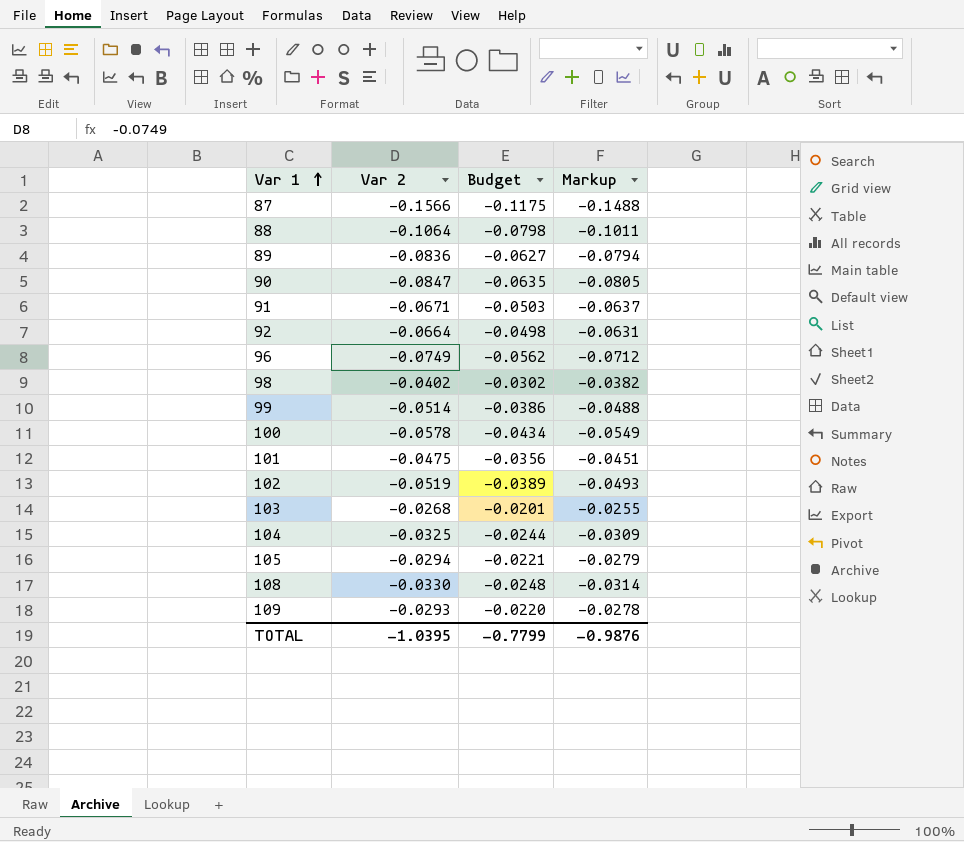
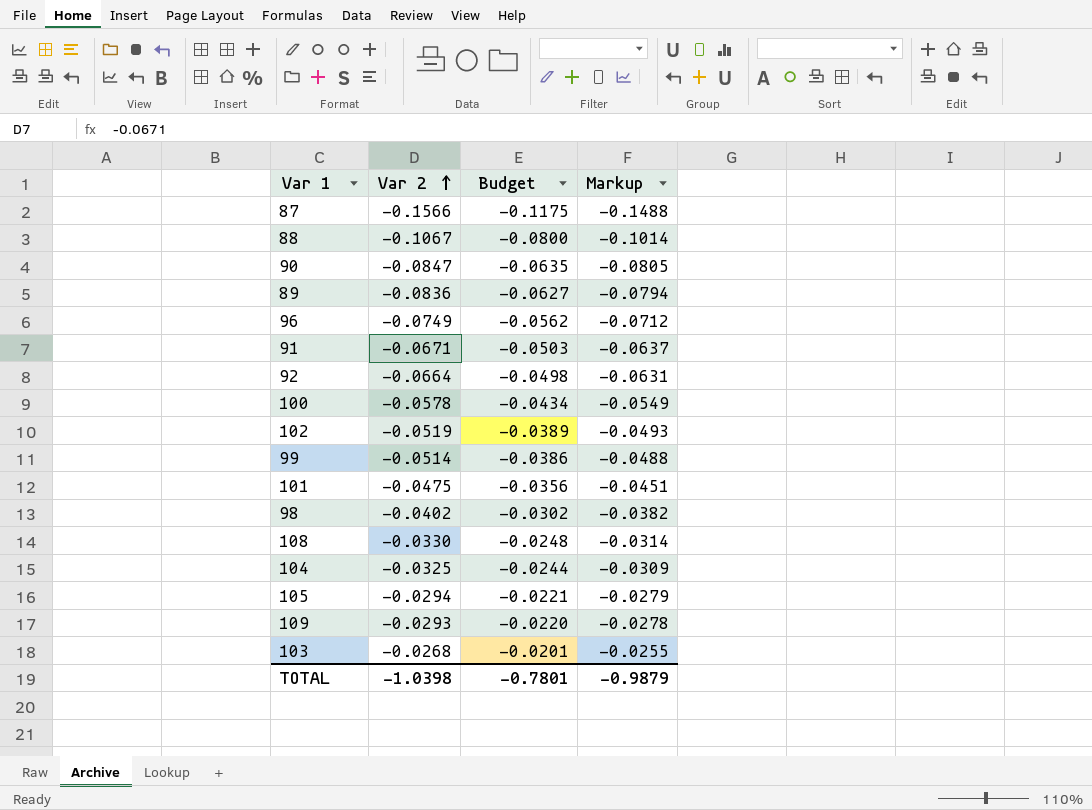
row order: Var 1 ascending -> Var 2 ascending
88 | Var 2: -0.1064 -> -0.1067
88 | Budget: -0.0798 -> -0.0800
88 | Markup: -0.1011 -> -0.1014
TOTAL | Var 2: -1.0395 -> -1.0398
TOTAL | Budget: -0.7799 -> -0.7801
TOTAL | Markup: -0.9876 -> -0.9879

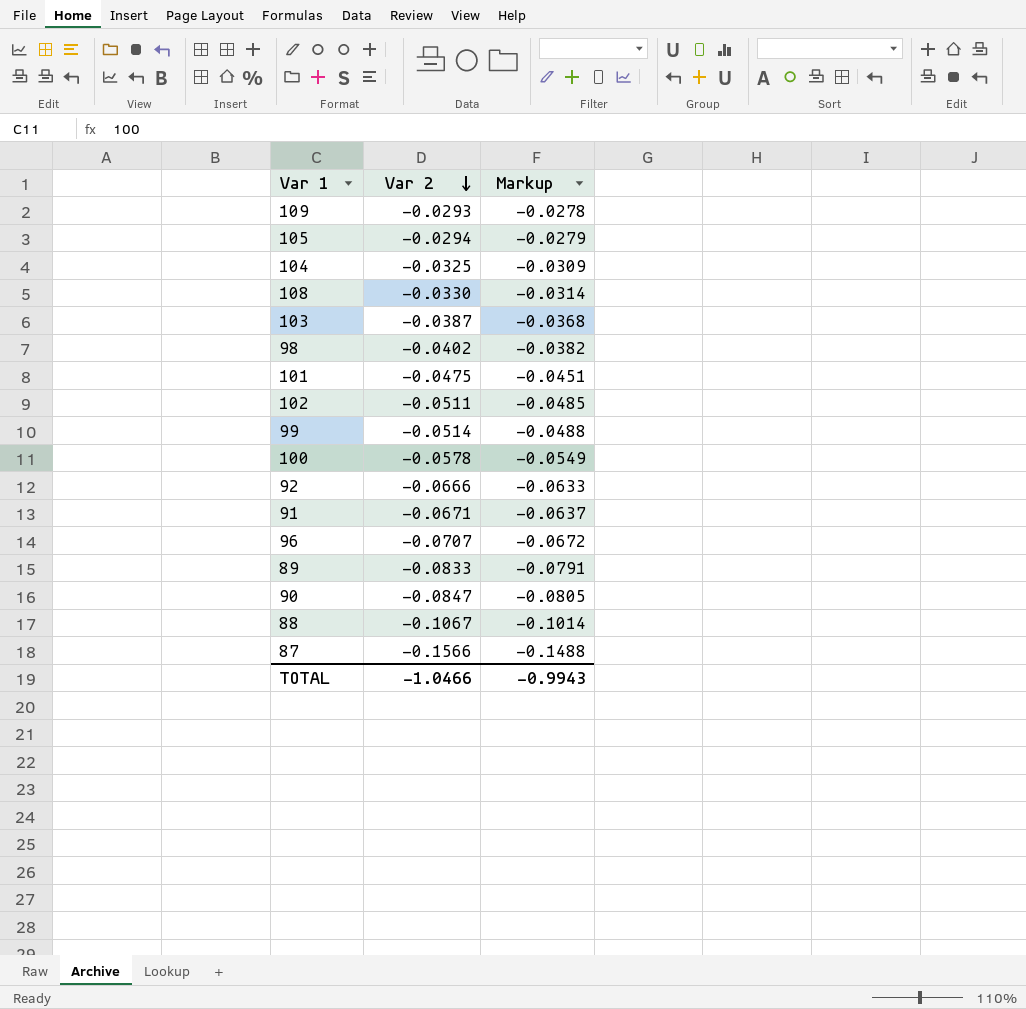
row order: Var 2 ascending -> Var 2 descending
column Budget | formula: [Var 2] * 0.75 -> none
103 | Var 2: -0.0268 -> -0.0387
103 | Markup: -0.0255 -> -0.0368
102 | Var 2: -0.0519 -> -0.0511
102 | Markup: -0.0493 -> -0.0485
92 | Var 2: -0.0664 -> -0.0666
92 | Markup: -0.0631 -> -0.0633
96 | Var 2: -0.0749 -> -0.0707
96 | Markup: -0.0712 -> -0.0672
89 | Var 2: -0.0836 -> -0.0833
89 | Markup: -0.0794 -> -0.0791
TOTAL | Var 2: -1.0398 -> -1.0466
TOTAL | Markup: -0.9879 -> -0.9943

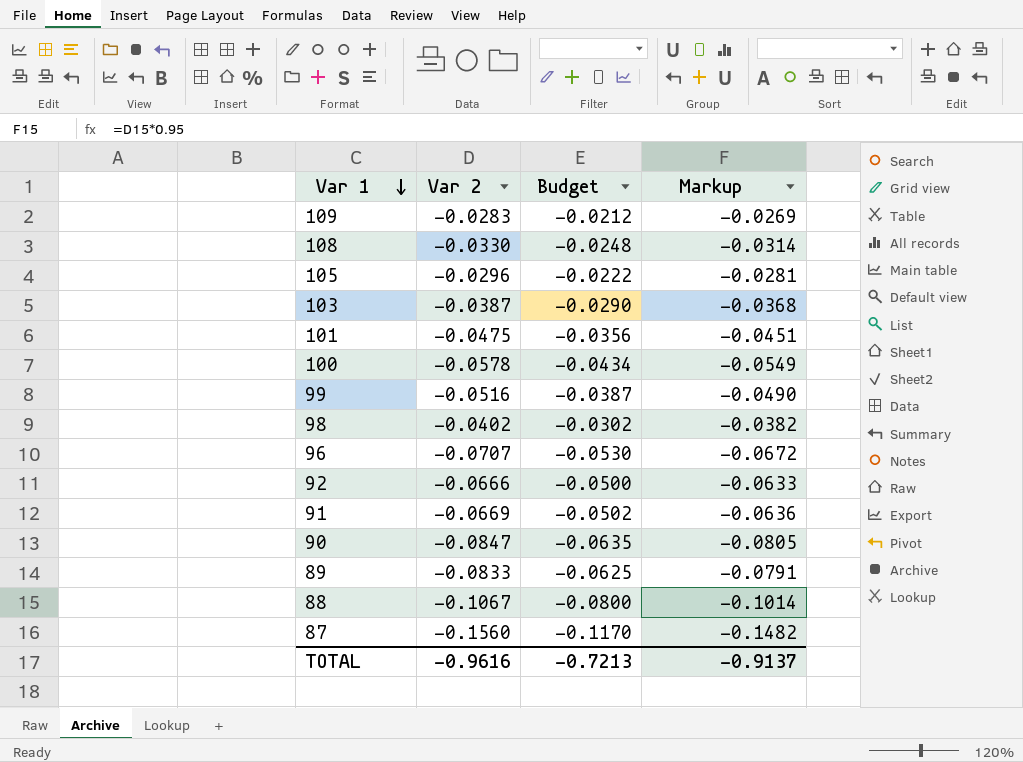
row order: Var 2 descending -> Var 1 descending
column Budget | formula: none -> [Var 2] * 0.75
row 104: -0.0325 | -0.0309 -> none
row 102: -0.0511 | -0.0485 -> none
109 | Var 2: -0.0293 -> -0.0283
109 | Markup: -0.0278 -> -0.0269
105 | Var 2: -0.0294 -> -0.0296
105 | Markup: -0.0279 -> -0.0281
99 | Var 2: -0.0514 -> -0.0516
99 | Markup: -0.0488 -> -0.0490
91 | Var 2: -0.0671 -> -0.0669
91 | Markup: -0.0637 -> -0.0636
87 | Var 2: -0.1566 -> -0.1560
87 | Markup: -0.1488 -> -0.1482
TOTAL | Var 2: -1.0466 -> -0.9616
TOTAL | Markup: -0.9943 -> -0.9137

